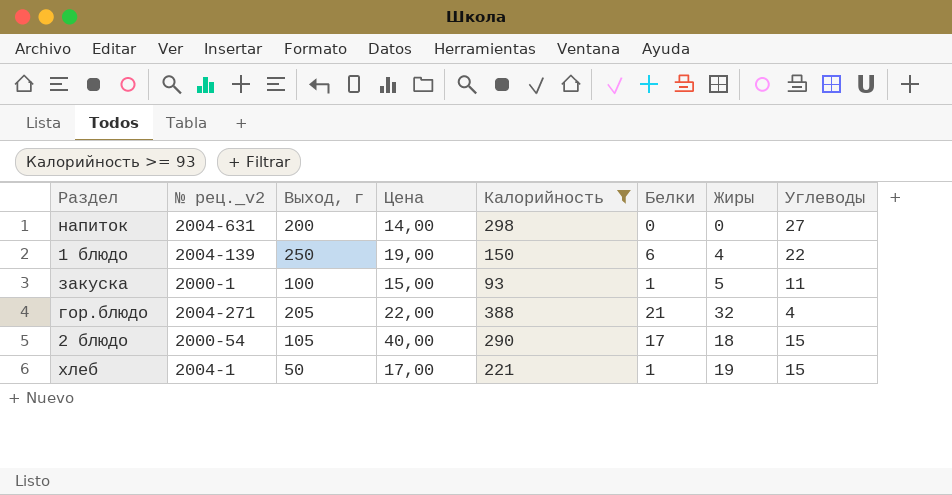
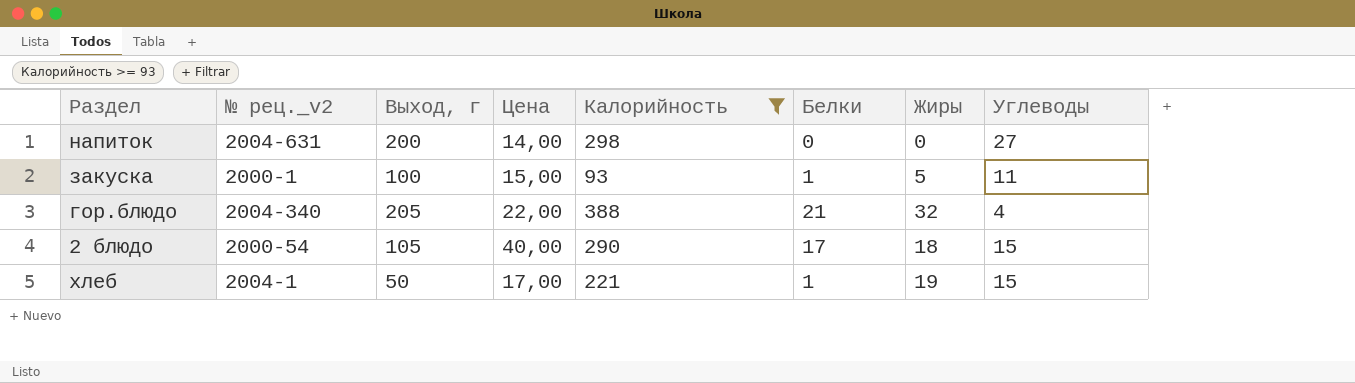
row 1 блюдо: 2004-139 | 250 | 19,00 | 150 | 6 | 4 | 22 -> none
гор.блюдо | № рец._v2: 2004-271 -> 2004-340

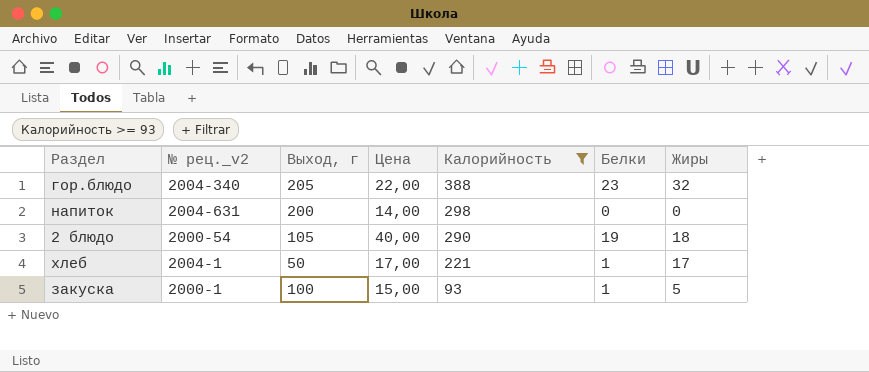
row order: none -> Калорийность descending
column Углеводы | position: 8 -> none
гор.блюдо | Белки: 21 -> 23
2 блюдо | Белки: 17 -> 19
хлеб | Жиры: 19 -> 17

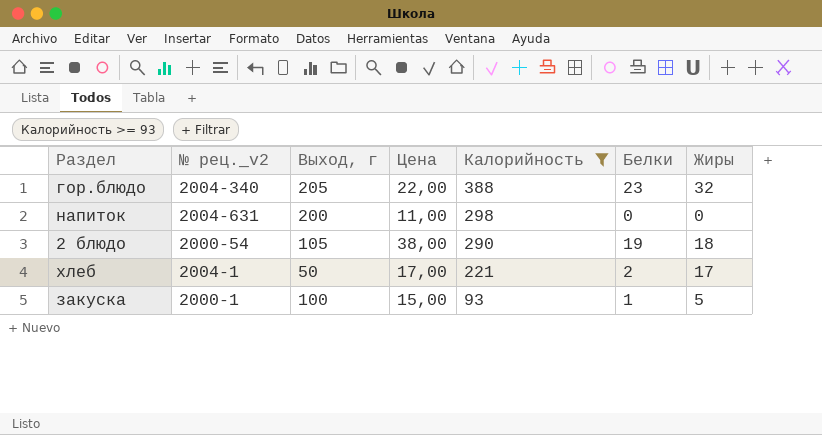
напиток | Цена: 14,00 -> 11,00
2 блюдо | Цена: 40,00 -> 38,00
хлеб | Белки: 1 -> 2

